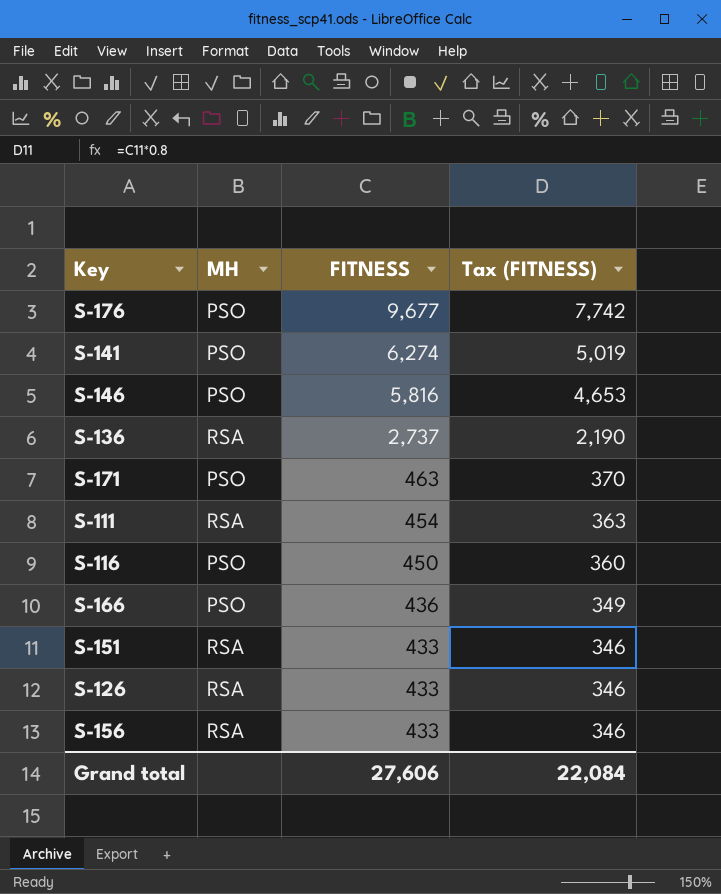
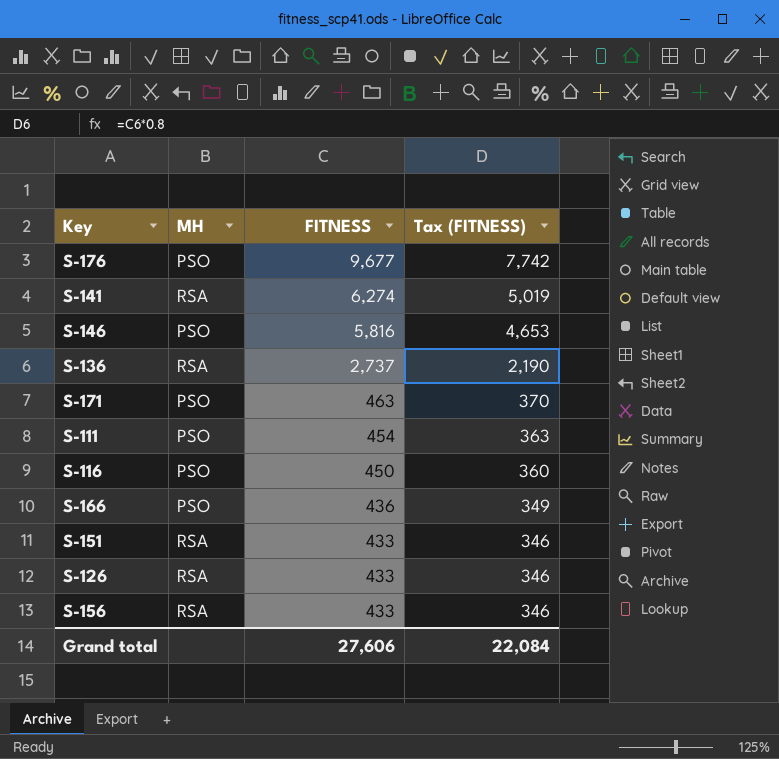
S-141 | MH: PSO -> RSA
S-111 | MH: RSA -> PSO

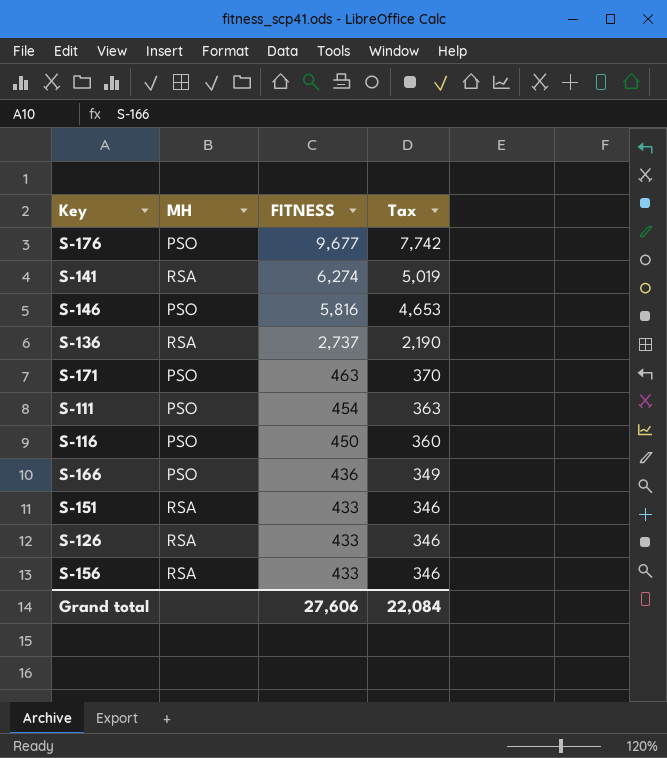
column name: Tax (FITNESS) -> Tax

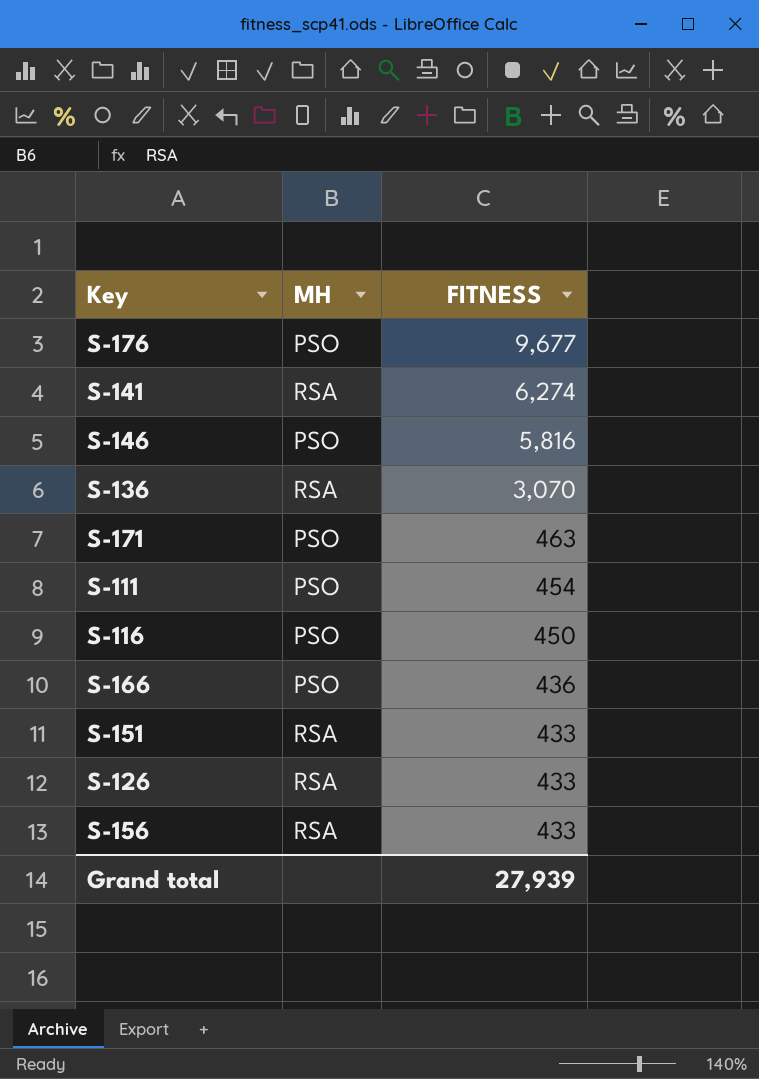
column Tax | formula: [FITNESS] * 0.8 -> none
S-136 | FITNESS: 2,737 -> 3,070
Grand total | FITNESS: 27,606 -> 27,939

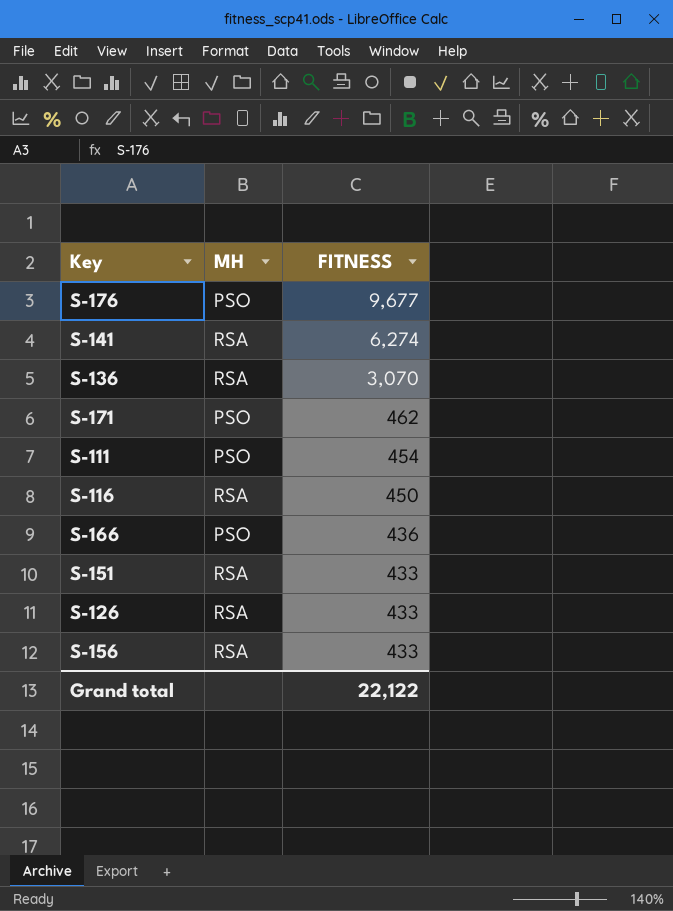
row S-146: PSO | 5,816 -> none
S-171 | FITNESS: 463 -> 462
S-116 | MH: PSO -> RSA
Grand total | FITNESS: 27,939 -> 22,122

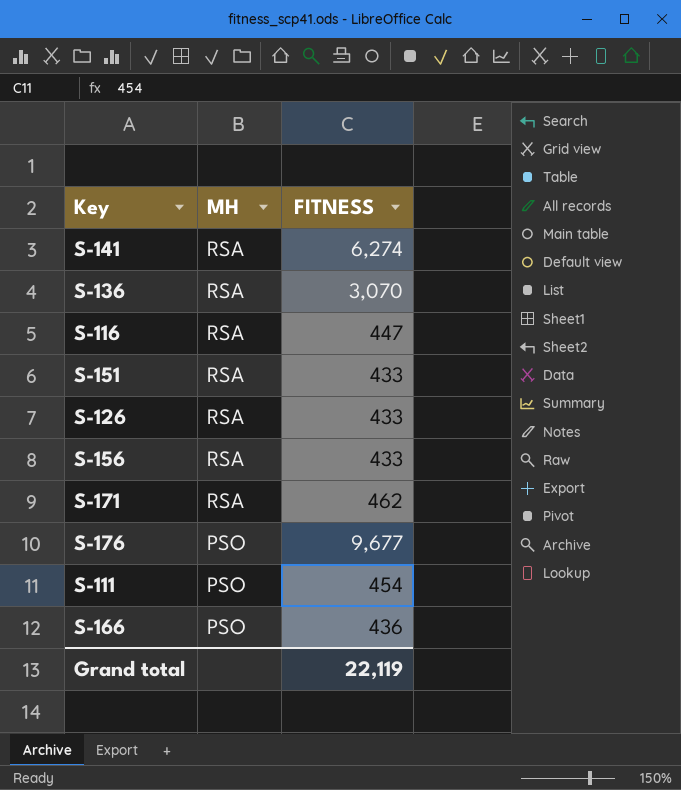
row order: FITNESS descending -> MH descending
S-116 | FITNESS: 450 -> 447
S-171 | MH: PSO -> RSA
Grand total | FITNESS: 22,122 -> 22,119

